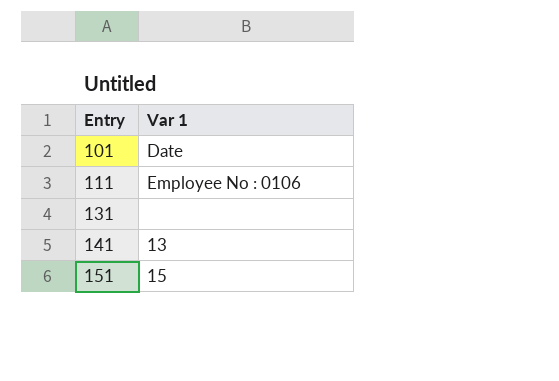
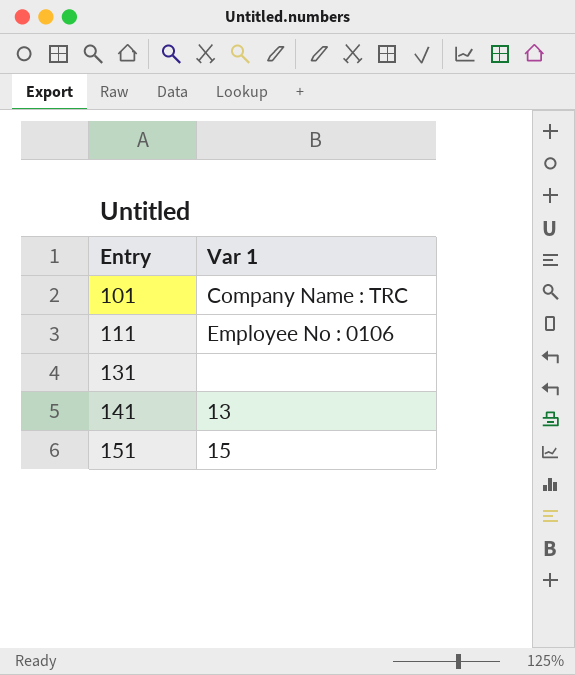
101 | Var 1: Date -> Company Name : TRC

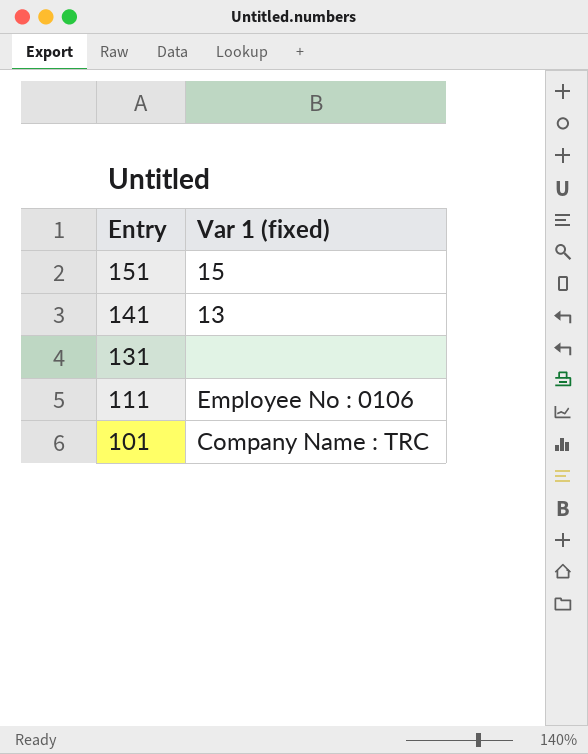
row order: Entry ascending -> Entry descending
column name: Var 1 -> Var 1 (fixed)

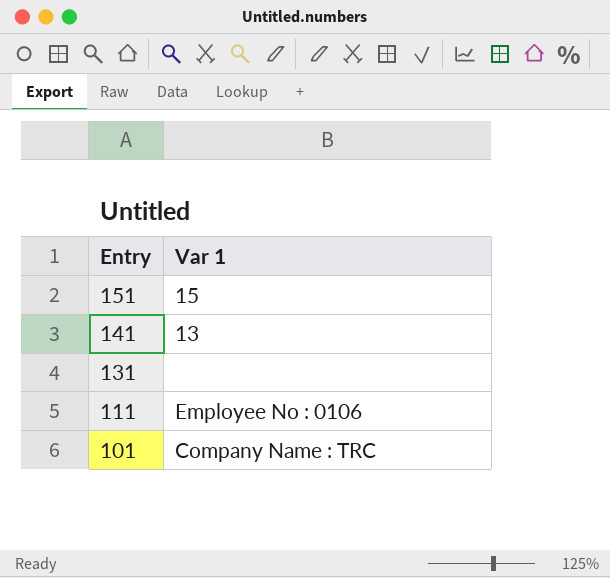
column name: Var 1 (fixed) -> Var 1

